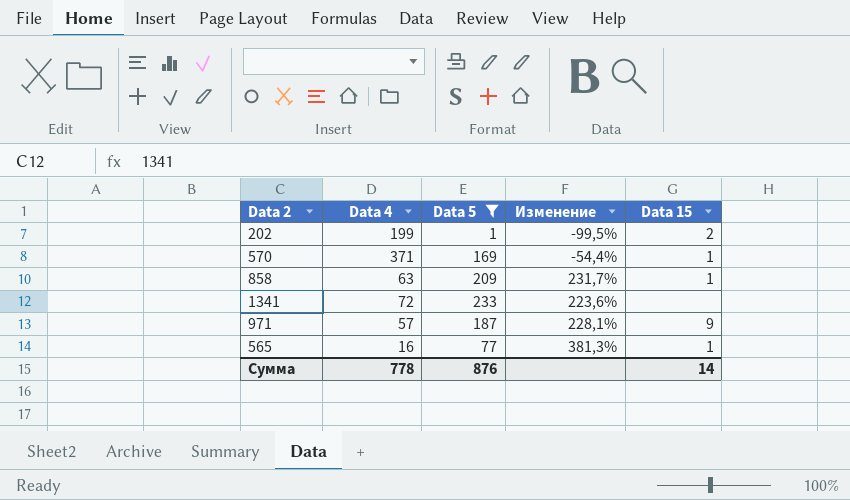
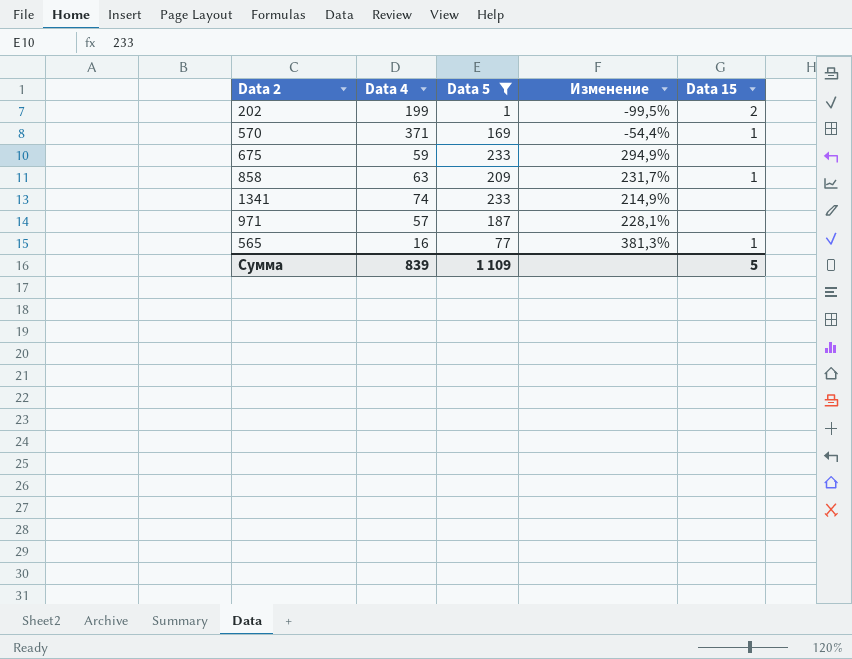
row 675: none -> 59 | 233 | 294,9% | none
1341 | Data 4: 72 -> 74
1341 | Изменение: 223,6% -> 214,9%
971 | Data 15: 9 -> none
Сумма | Data 4: 778 -> 839
Сумма | Data 5: 876 -> 1 109
Сумма | Data 15: 14 -> 5

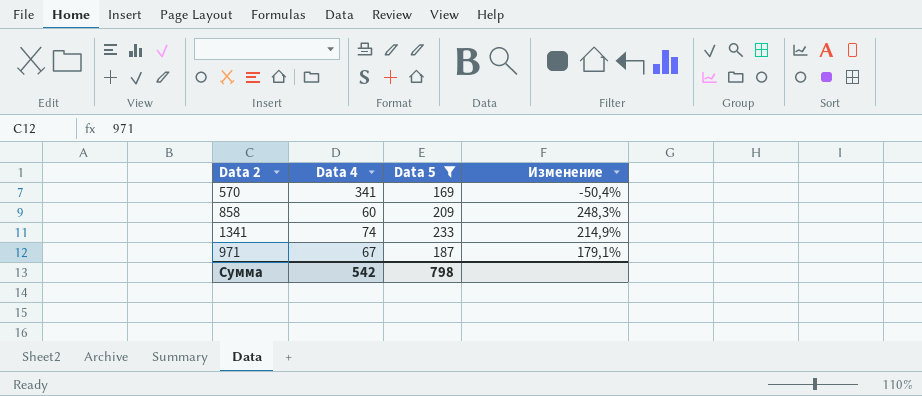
column Data 15 | position: 5 -> none
row 202: 199 | 1 | -99,5% | 2 -> none
row 675: 59 | 233 | 294,9% | none -> none
row 565: 16 | 77 | 381,3% | 1 -> none
570 | Data 4: 371 -> 341
570 | Изменение: -54,4% -> -50,4%
858 | Data 4: 63 -> 60
858 | Изменение: 231,7% -> 248,3%
971 | Data 4: 57 -> 67
971 | Изменение: 228,1% -> 179,1%
Сумма | Data 4: 839 -> 542
Сумма | Data 5: 1 109 -> 798

